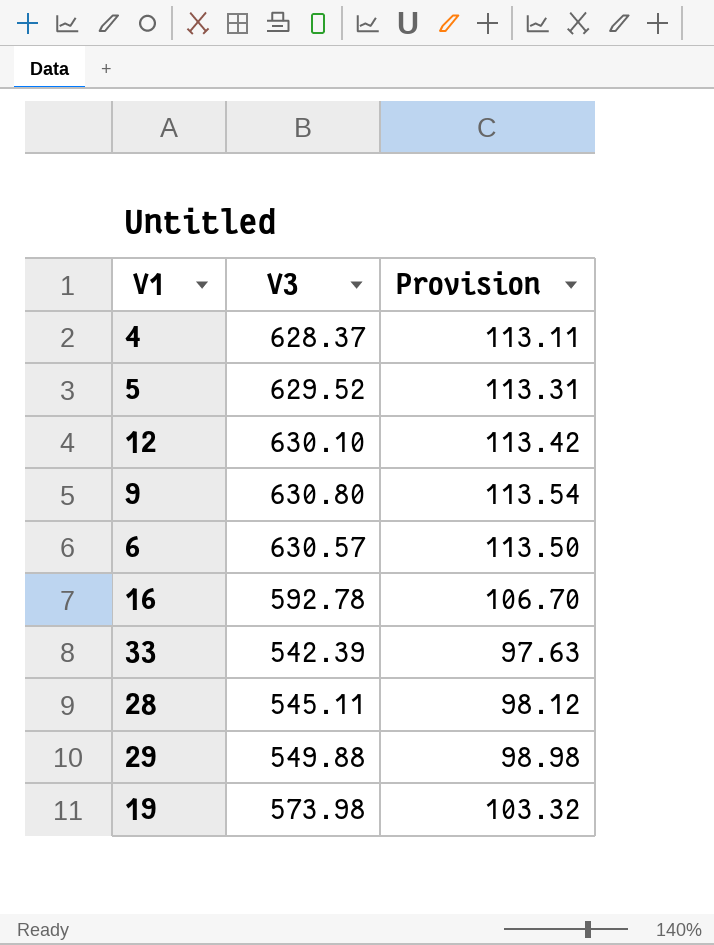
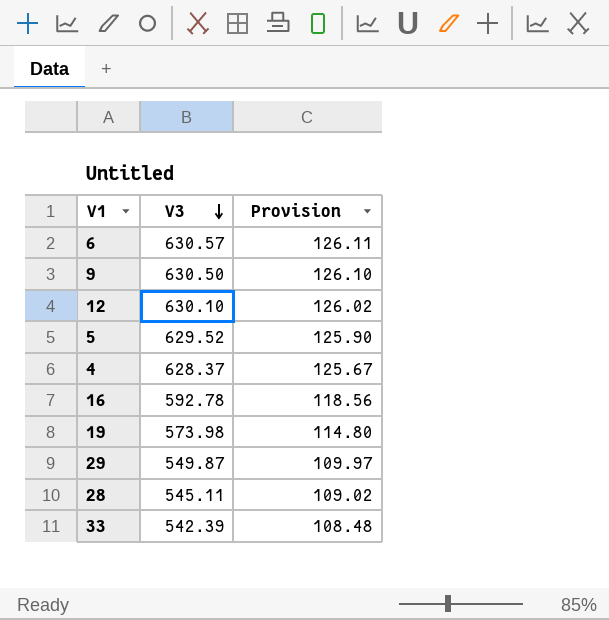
row order: none -> V3 descending
column Provision | formula: [V3] * 0.18 -> [V3] * 0.2
9 | V3: 630.80 -> 630.50
29 | V3: 549.88 -> 549.87

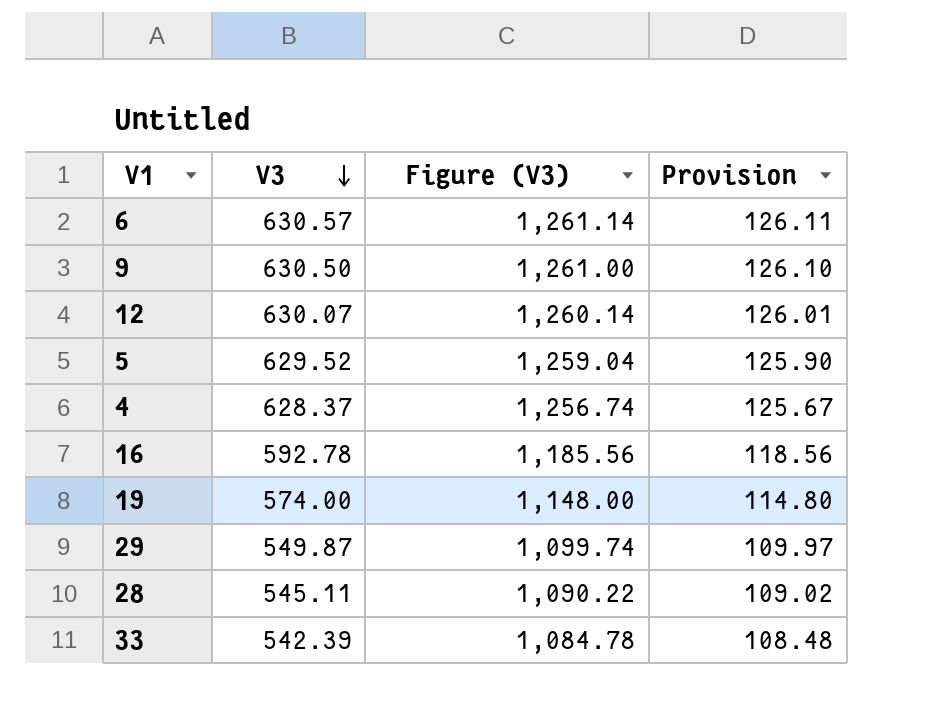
column Figure (V3) | formula: none -> [V3] * 2
12 | V3: 630.10 -> 630.07
12 | Provision: 126.02 -> 126.01
19 | V3: 573.98 -> 574.00

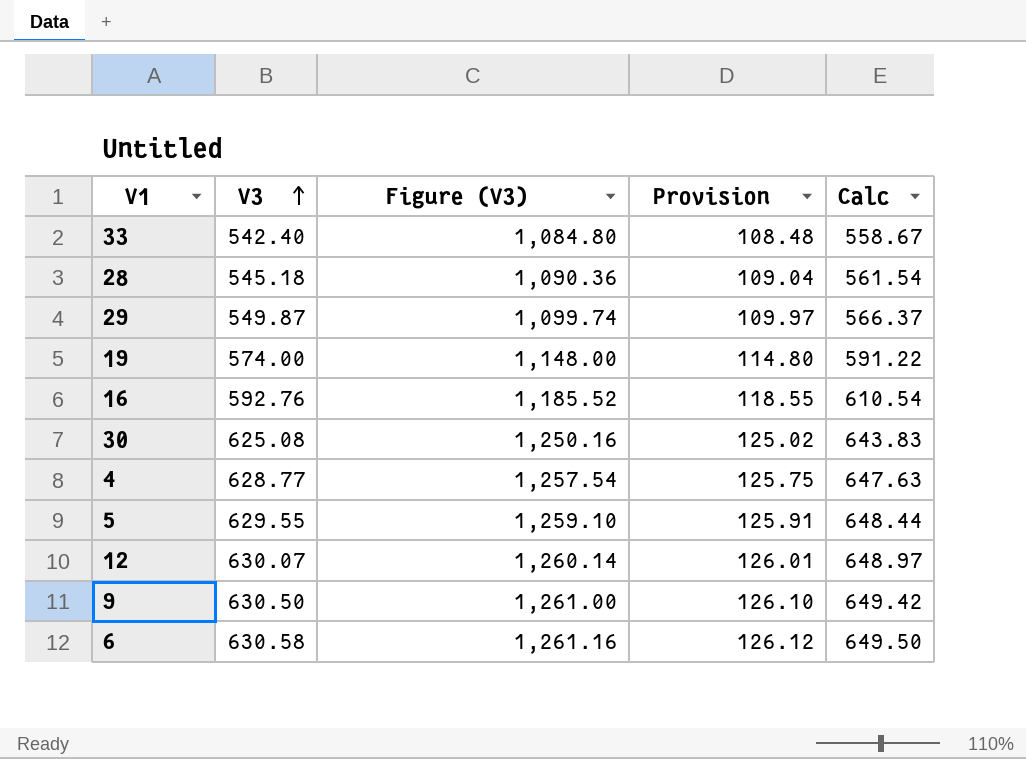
row order: V3 descending -> V3 ascending
column Calc | formula: none -> [V3] * 1.03
33 | V3: 542.39 -> 542.40
33 | Figure (V3): 1,084.78 -> 1,084.80
28 | V3: 545.11 -> 545.18
28 | Figure (V3): 1,090.22 -> 1,090.36
28 | Provision: 109.02 -> 109.04
16 | V3: 592.78 -> 592.76
16 | Figure (V3): 1,185.56 -> 1,185.52
16 | Provision: 118.56 -> 118.55
row 30: none -> 625.08 | 1,250.16 | 125.02 | 643.83
4 | V3: 628.37 -> 628.77
4 | Figure (V3): 1,256.74 -> 1,257.54
4 | Provision: 125.67 -> 125.75
5 | V3: 629.52 -> 629.55
5 | Figure (V3): 1,259.04 -> 1,259.10
5 | Provision: 125.90 -> 125.91
6 | V3: 630.57 -> 630.58
6 | Figure (V3): 1,261.14 -> 1,261.16
6 | Provision: 126.11 -> 126.12

